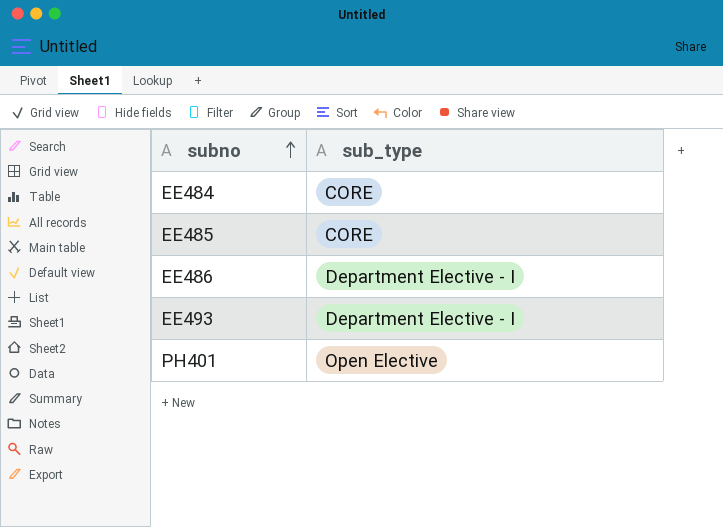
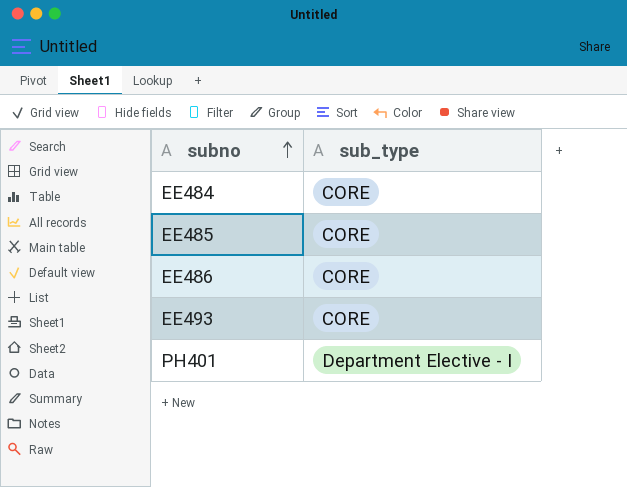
EE486 | sub_type: Department Elective - I -> CORE
EE493 | sub_type: Department Elective - I -> CORE
PH401 | sub_type: Open Elective -> Department Elective - I

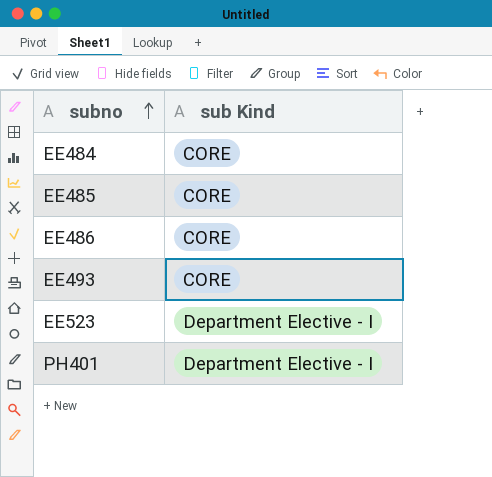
column name: sub_type -> sub Kind
row EE523: none -> Department Elective - I

